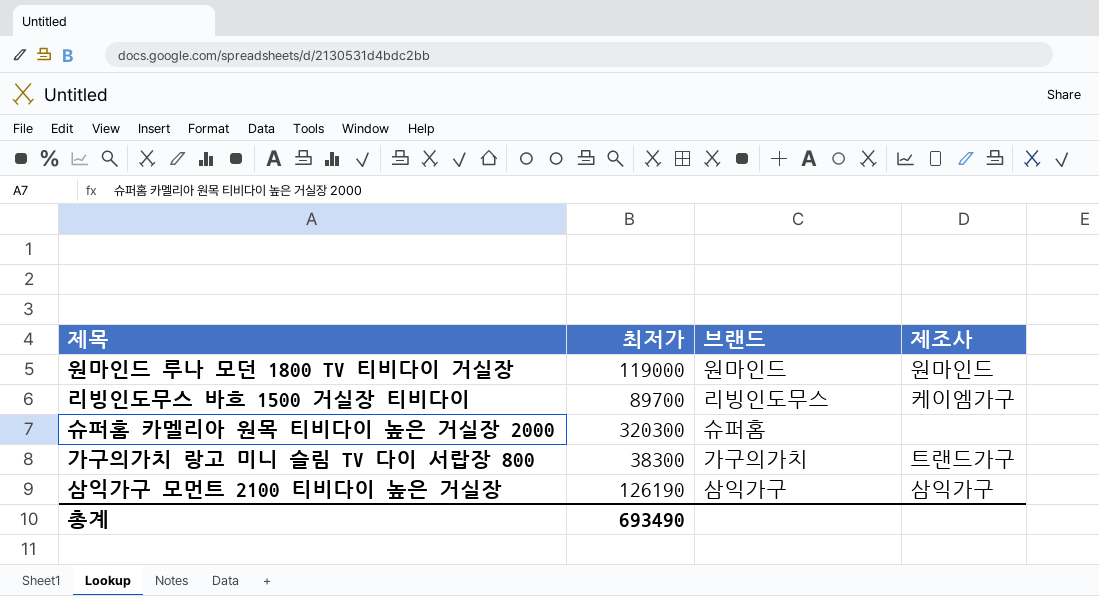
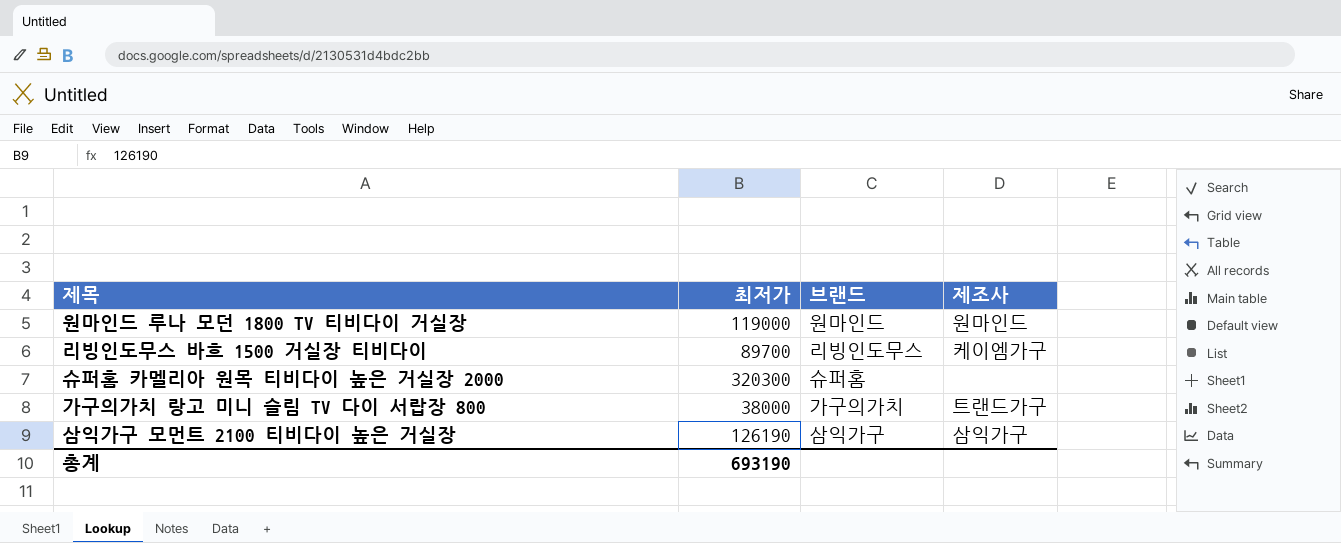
가구의가치 랑고 미니 슬림 TV 다이 서랍장 800 | 최저가: 38300 -> 38000
총계 | 최저가: 693490 -> 693190

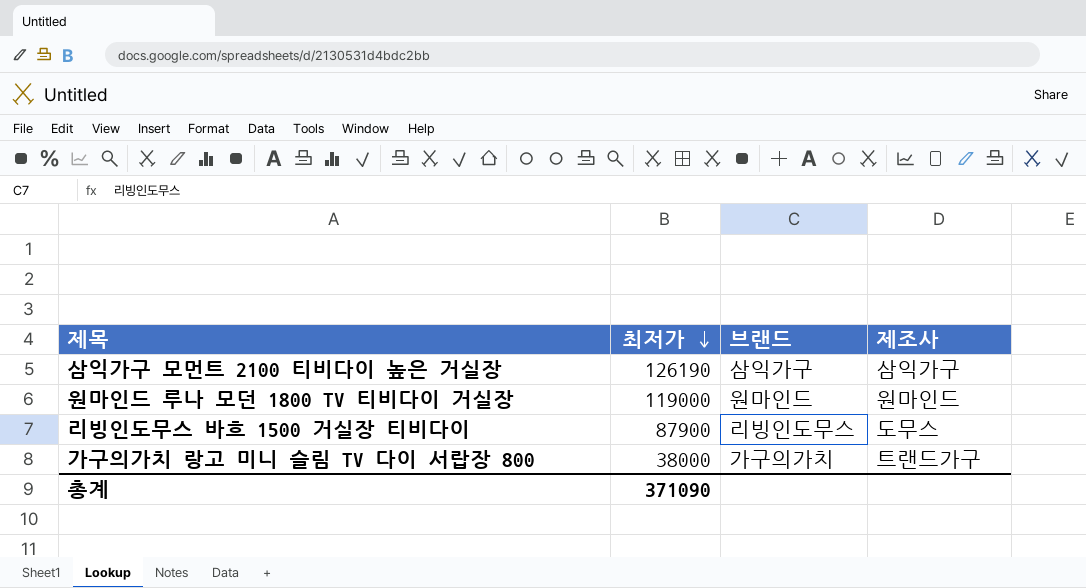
row order: none -> 최저가 descending
row 슈퍼홈 카멜리아 원목 티비다이 높은 거실장 2000: 320300 | 슈퍼홈 | none -> none
리빙인도무스 바흐 1500 거실장 티비다이 | 최저가: 89700 -> 87900
리빙인도무스 바흐 1500 거실장 티비다이 | 제조사: 케이엠가구 -> 도무스
총계 | 최저가: 693190 -> 371090

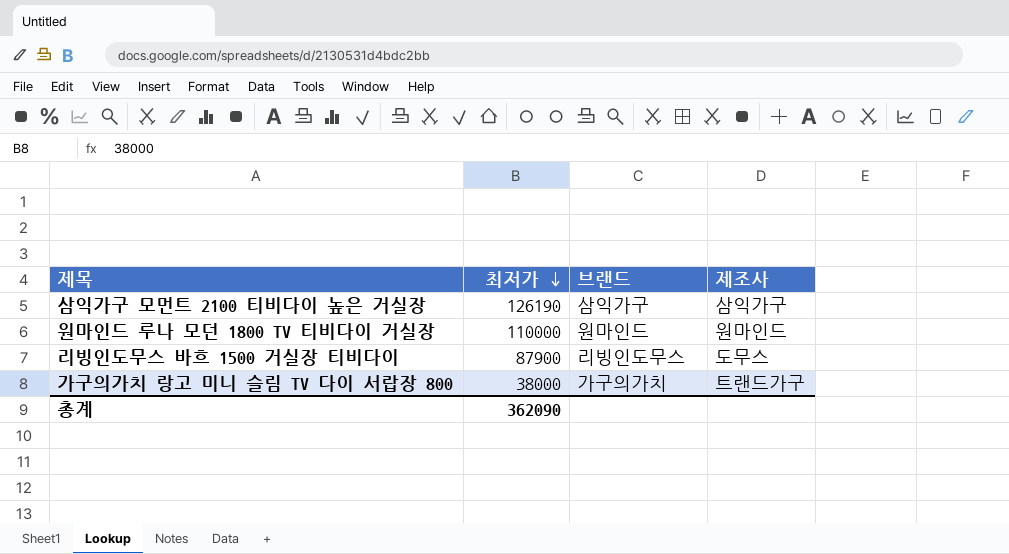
원마인드 루나 모던 1800 TV 티비다이 거실장 | 최저가: 119000 -> 110000
총계 | 최저가: 371090 -> 362090

